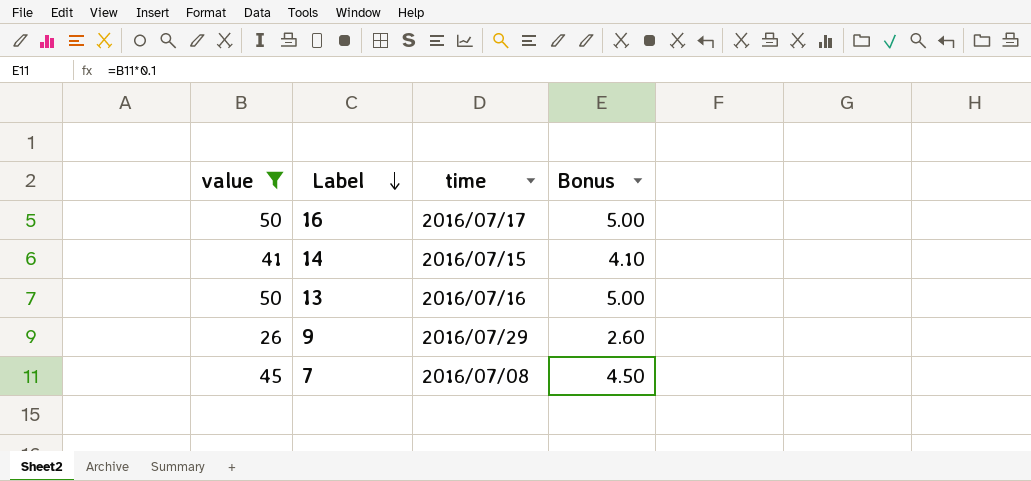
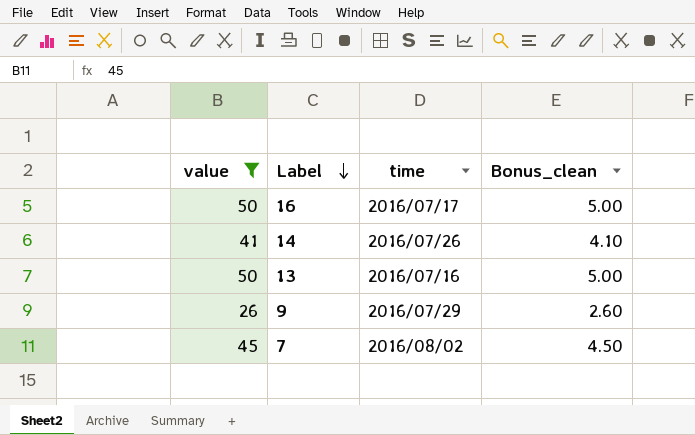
column name: Bonus -> Bonus_clean
14 | time: 2016/07/15 -> 2016/07/26
7 | time: 2016/07/08 -> 2016/08/02

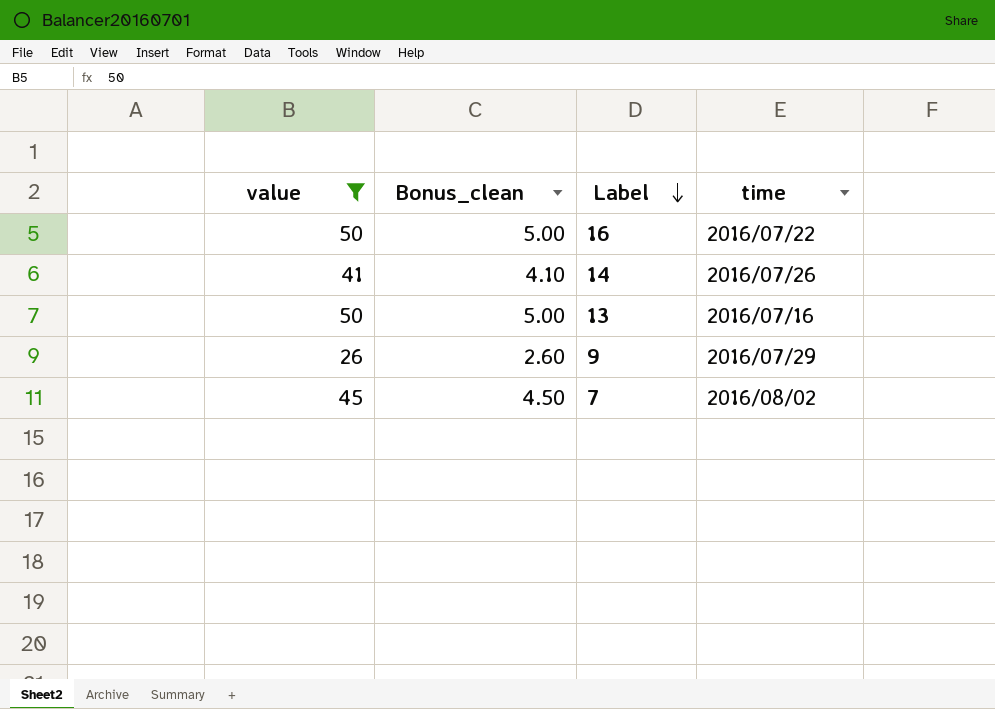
column Bonus_clean | position: 4 -> 2
16 | time: 2016/07/17 -> 2016/07/22

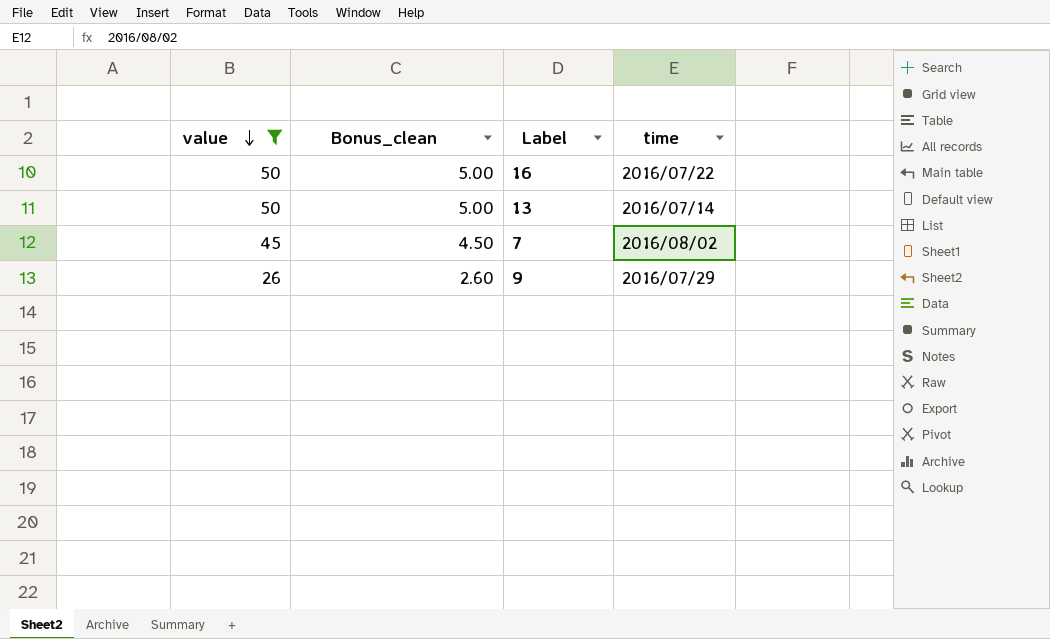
row order: Label descending -> value descending
row 14: 41 | 4.10 | 2016/07/26 -> none
13 | time: 2016/07/16 -> 2016/07/14

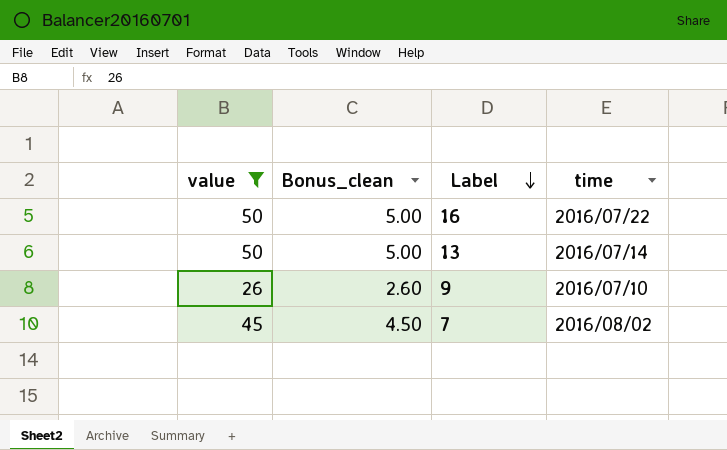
row order: value descending -> Label descending
9 | time: 2016/07/29 -> 2016/07/10

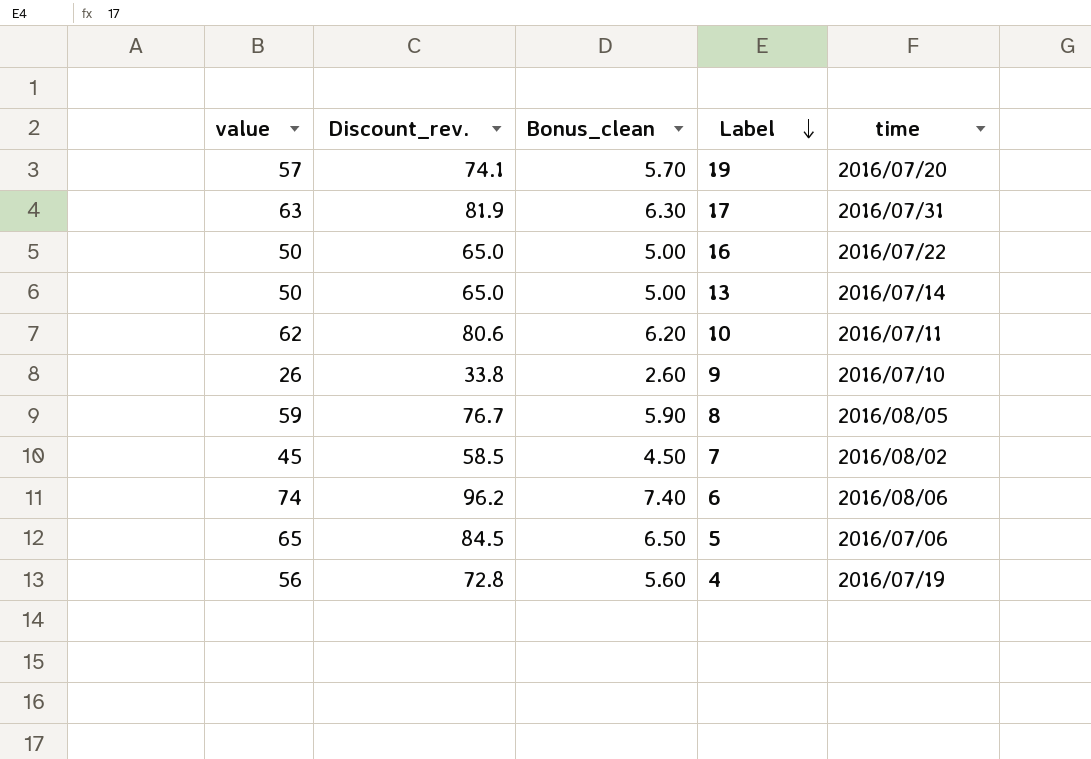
filter: value <= 50 -> none
column Discount_rev. | formula: none -> [value] * 1.3

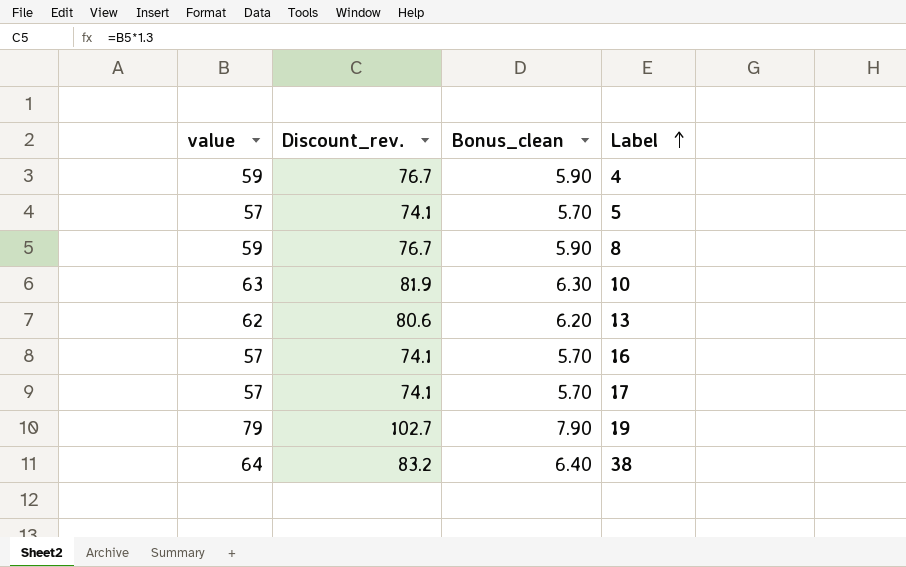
row order: Label descending -> Label ascending
column time | position: 5 -> none
row 9: 26 | 33.8 | 2.60 | 2016/07/10 -> none
row 7: 45 | 58.5 | 4.50 | 2016/08/02 -> none
row 6: 74 | 96.2 | 7.40 | 2016/08/06 -> none
4 | value: 56 -> 59
4 | Discount_rev.: 72.8 -> 76.7
4 | Bonus_clean: 5.60 -> 5.90
5 | value: 65 -> 57
5 | Discount_rev.: 84.5 -> 74.1
5 | Bonus_clean: 6.50 -> 5.70
10 | value: 62 -> 63
10 | Discount_rev.: 80.6 -> 81.9
10 | Bonus_clean: 6.20 -> 6.30
13 | value: 50 -> 62
13 | Discount_rev.: 65.0 -> 80.6
13 | Bonus_clean: 5.00 -> 6.20
16 | value: 50 -> 57
16 | Discount_rev.: 65.0 -> 74.1
16 | Bonus_clean: 5.00 -> 5.70
17 | value: 63 -> 57
17 | Discount_rev.: 81.9 -> 74.1
17 | Bonus_clean: 6.30 -> 5.70
19 | value: 57 -> 79
19 | Discount_rev.: 74.1 -> 102.7
19 | Bonus_clean: 5.70 -> 7.90
row 38: none -> 64 | 83.2 | 6.40

